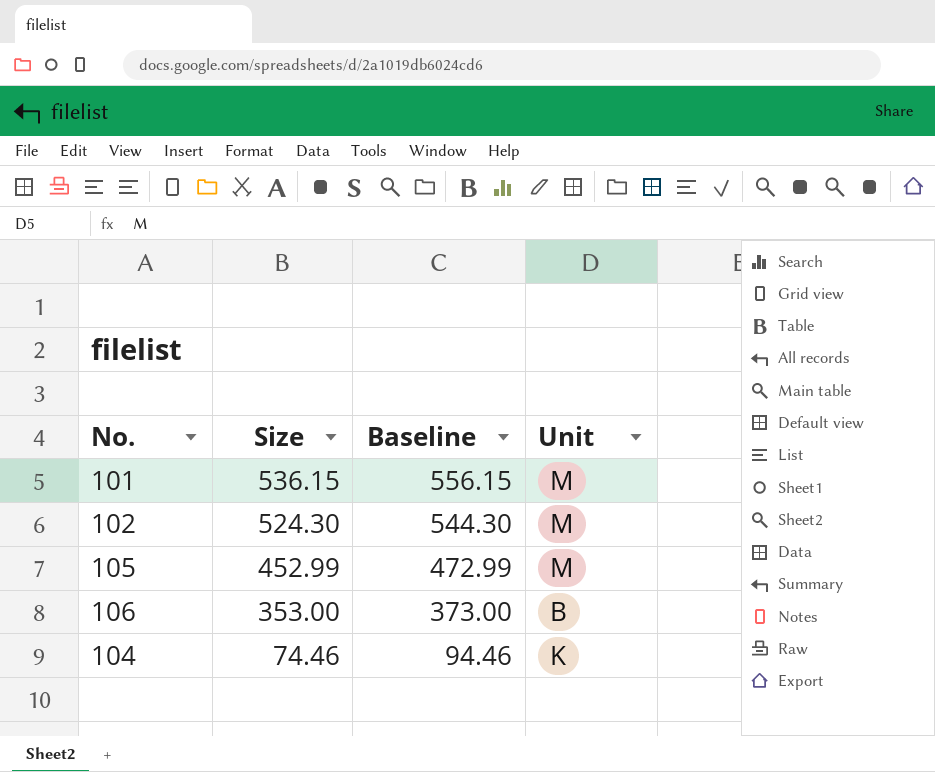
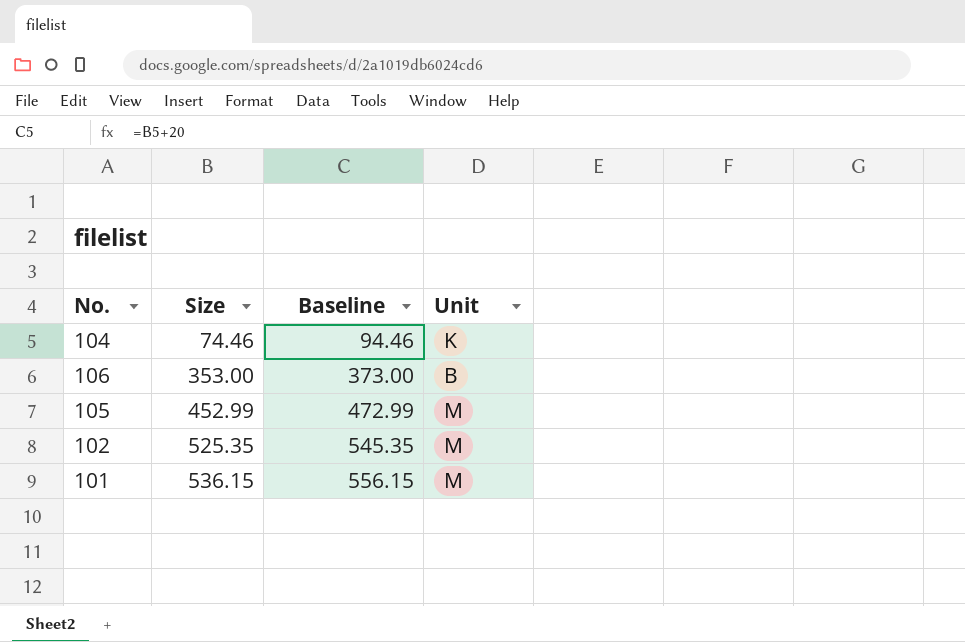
row order: Size descending -> Size ascending
102 | Size: 524.30 -> 525.35
102 | Baseline: 544.30 -> 545.35

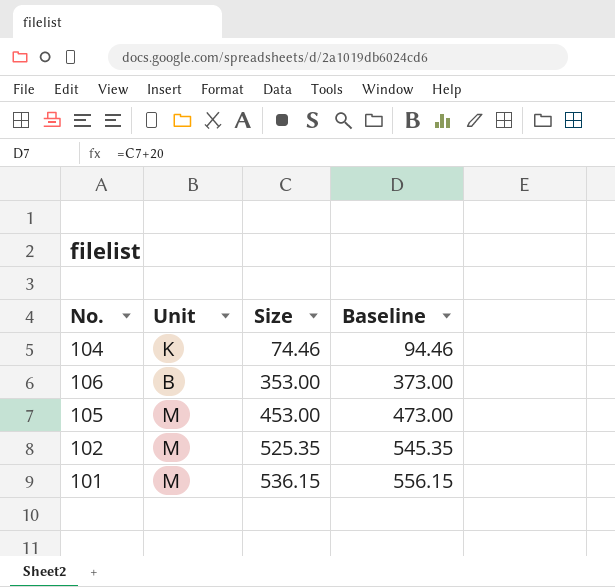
column Unit | position: 4 -> 2
105 | Size: 452.99 -> 453.00
105 | Baseline: 472.99 -> 473.00

